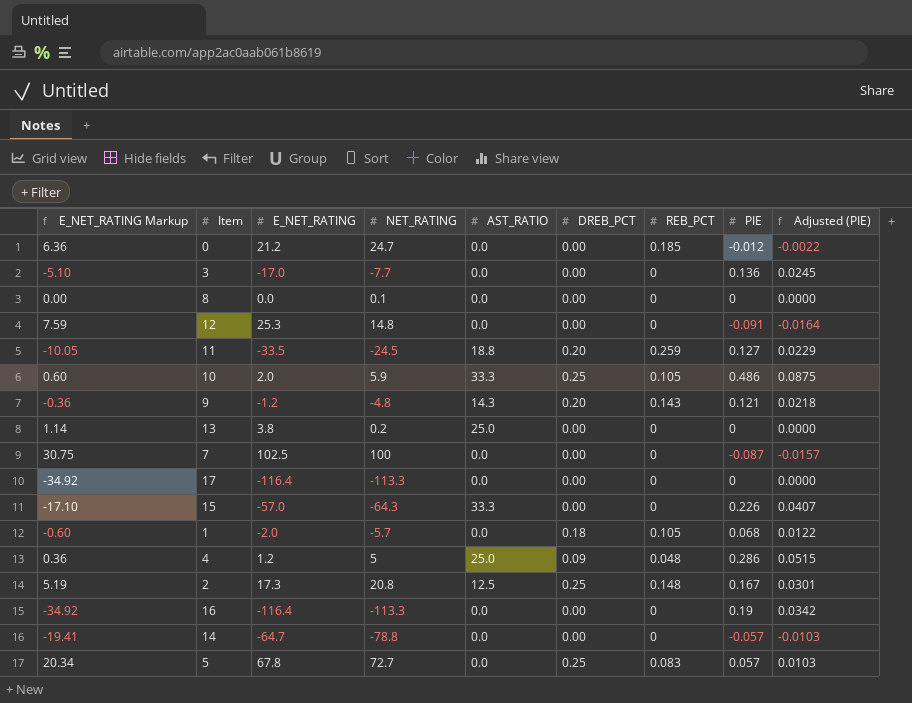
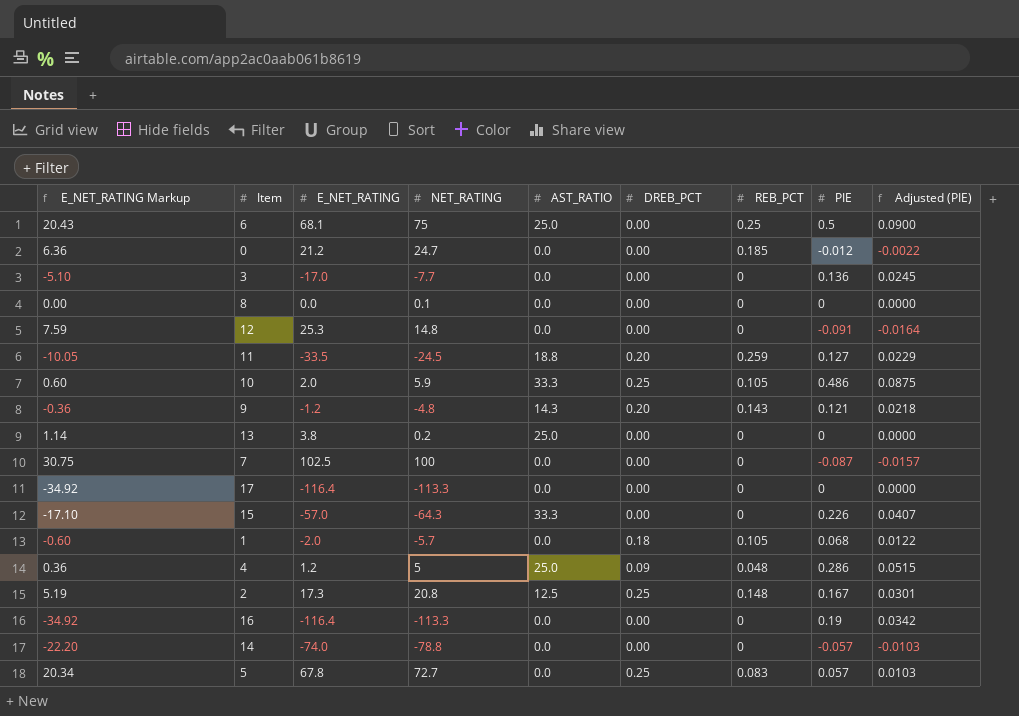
row 6: none -> 20.43 | 68.1 | 75 | 25.0 | 0.00 | 0.25 | 0.5 | 0.0900
14 | E_NET_RATING Markup: -19.41 -> -22.20
14 | E_NET_RATING: -64.7 -> -74.0

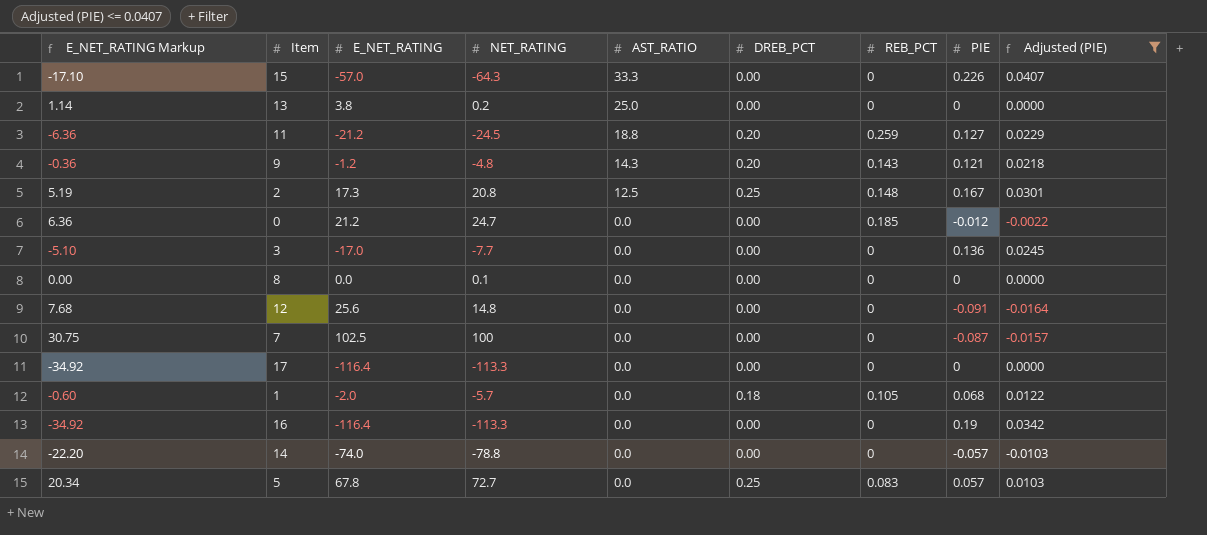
filter: none -> Adjusted (PIE) <= 0.0407
row order: none -> AST_RATIO descending
11 | E_NET_RATING Markup: -10.05 -> -6.36
11 | E_NET_RATING: -33.5 -> -21.2
12 | E_NET_RATING Markup: 7.59 -> 7.68
12 | E_NET_RATING: 25.3 -> 25.6

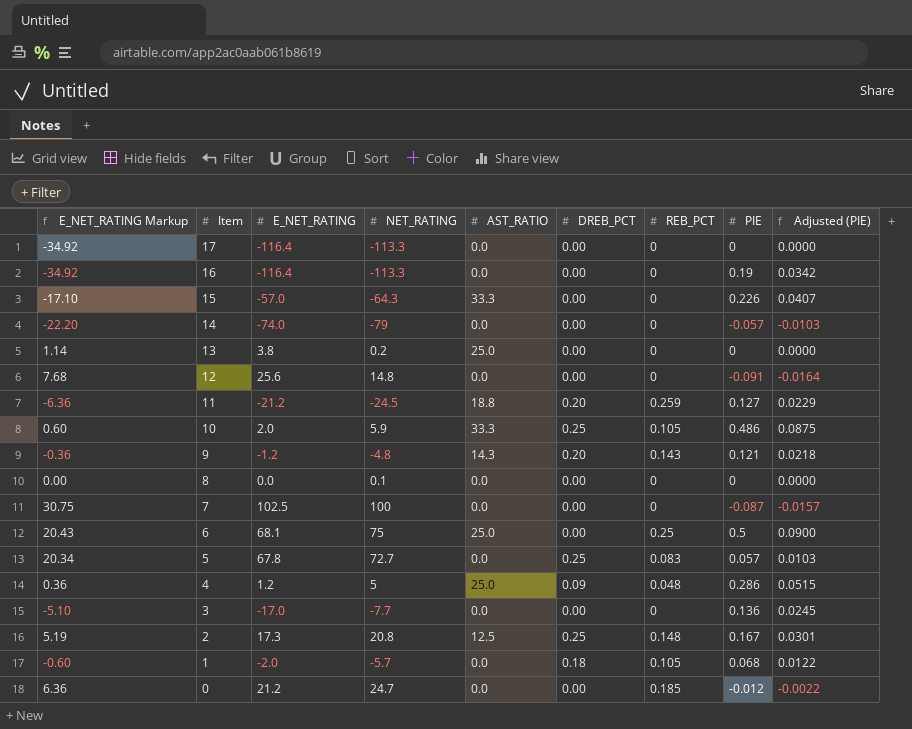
filter: Adjusted (PIE) <= 0.0407 -> none
row order: AST_RATIO descending -> Item descending
14 | NET_RATING: -78.8 -> -79

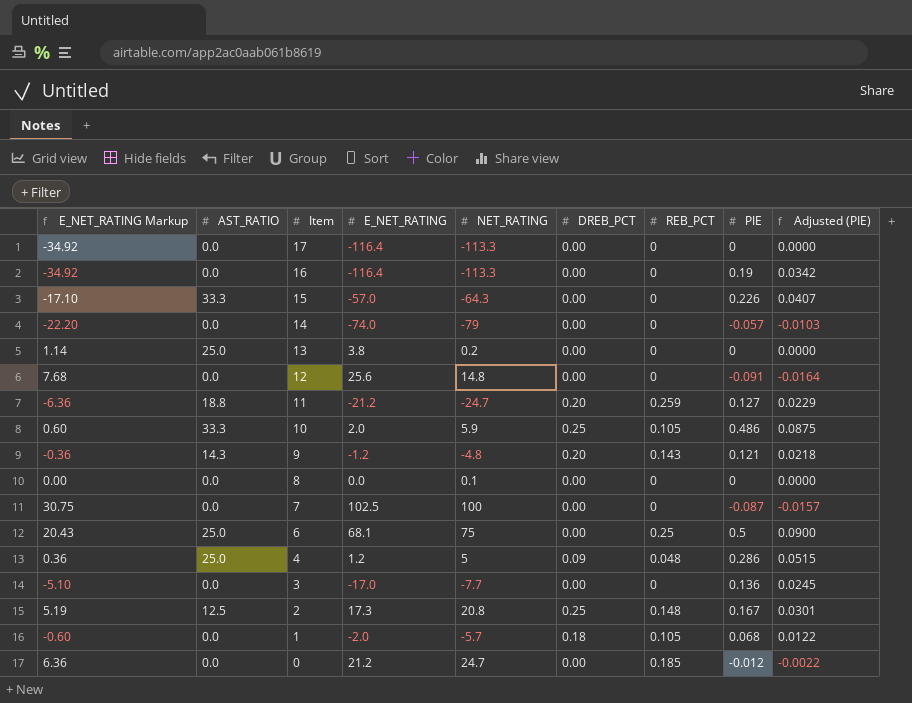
column AST_RATIO | position: 5 -> 2
row 5: 20.34 | 67.8 | 72.7 | 0.0 | 0.25 | 0.083 | 0.057 | 0.0103 -> none
11 | NET_RATING: -24.5 -> -24.7

